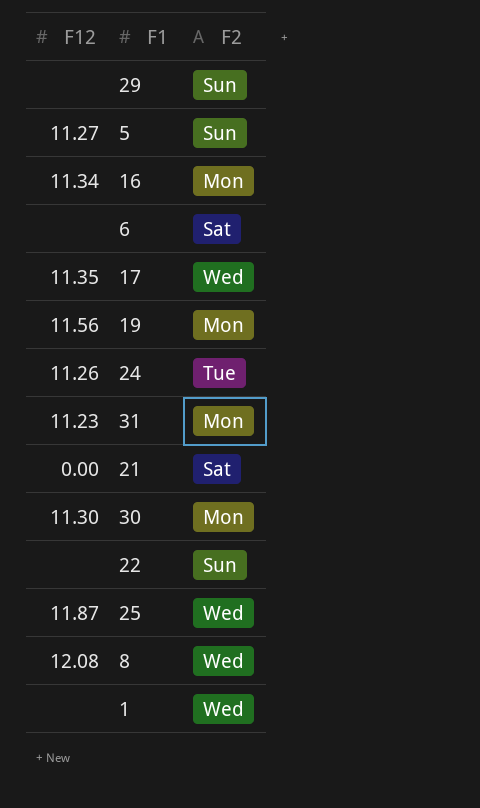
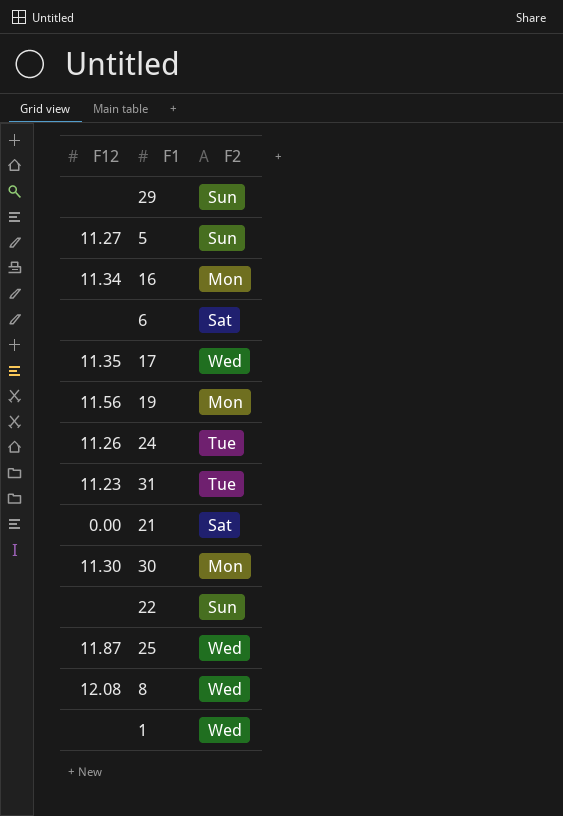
31 | F2: Mon -> Tue

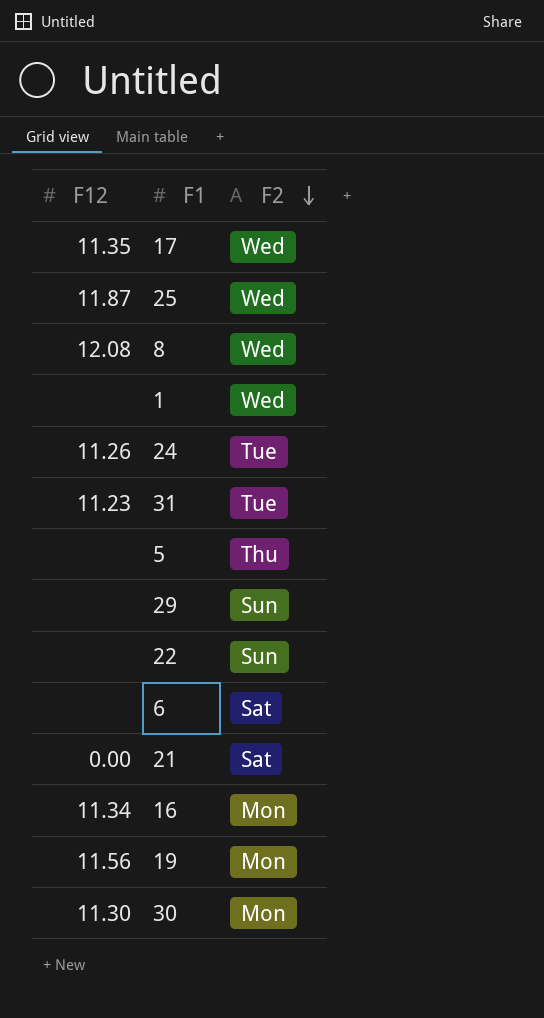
row order: none -> F2 descending
5 | F12: 11.27 -> none
5 | F2: Sun -> Thu

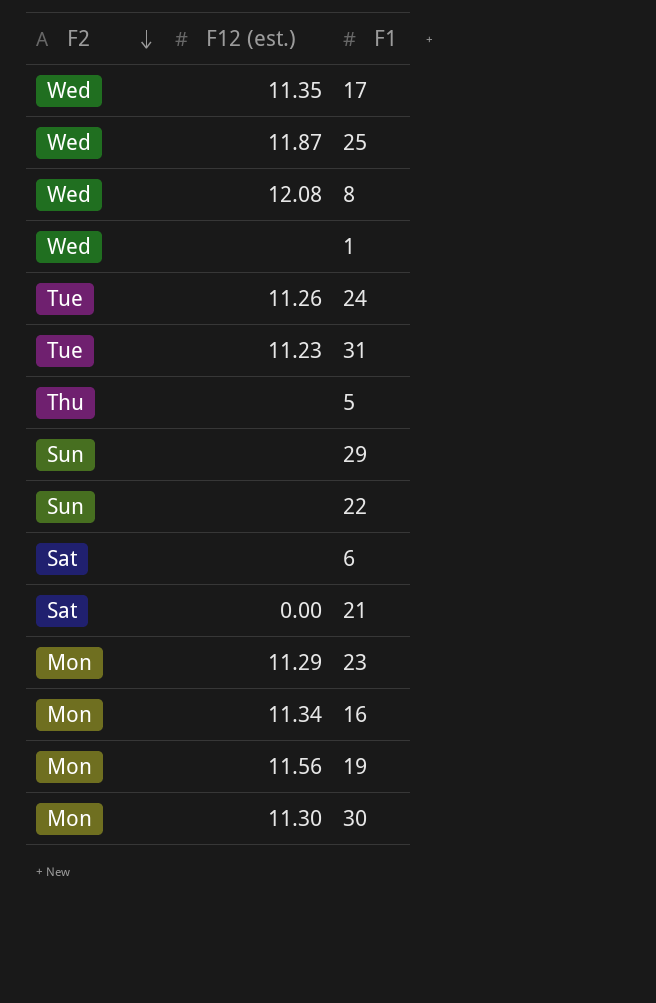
column F2 | position: 3 -> 1
column name: F12 -> F12 (est.)
row 23: none -> Mon | 11.29

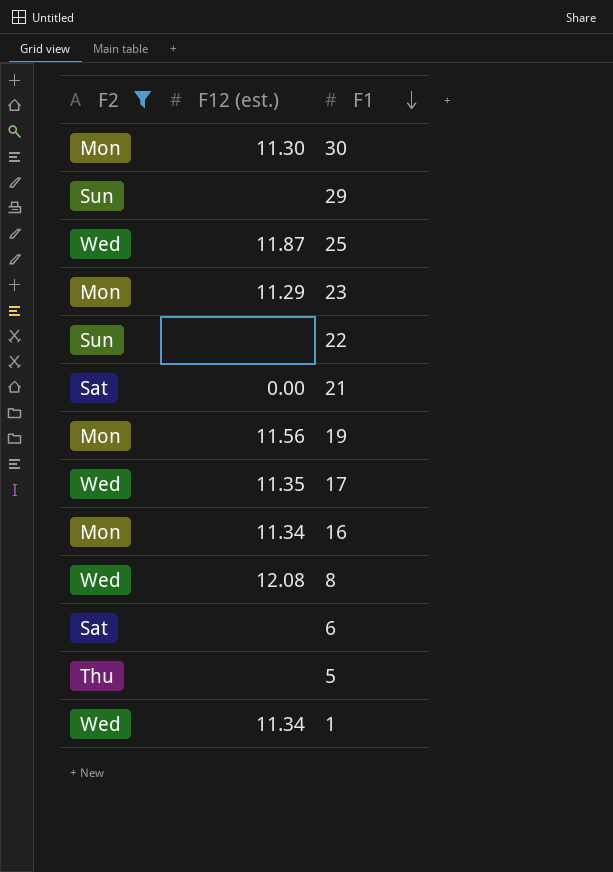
filter: none -> F2 != Tue
row order: F2 descending -> F1 descending
1 | F12 (est.): none -> 11.34

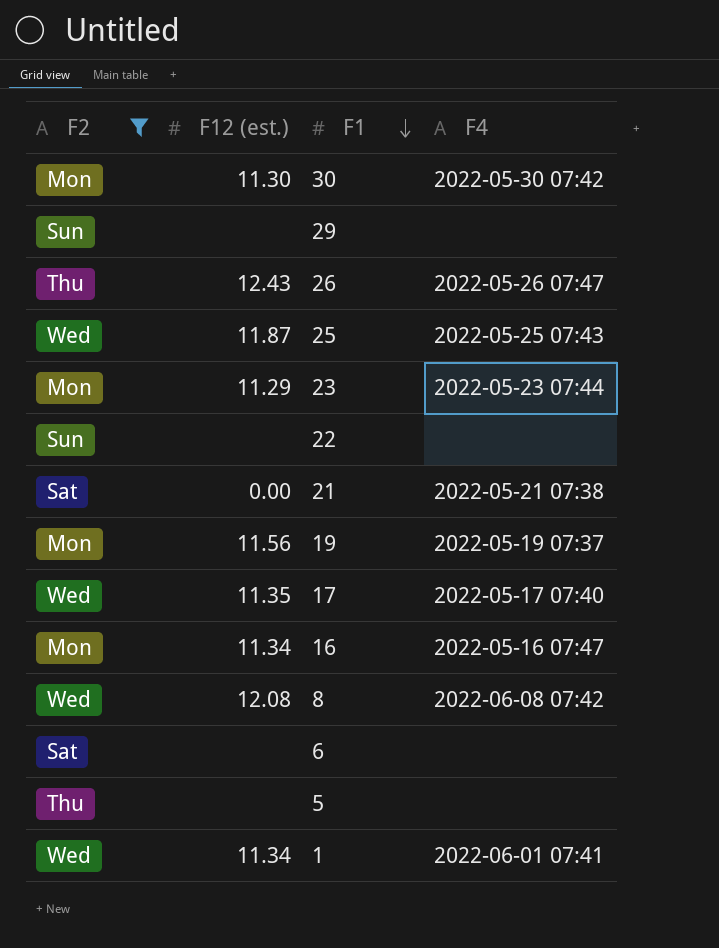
column F4 | position: none -> 4
row 26: none -> Thu | 12.43 | 2022-05-26 07:47

